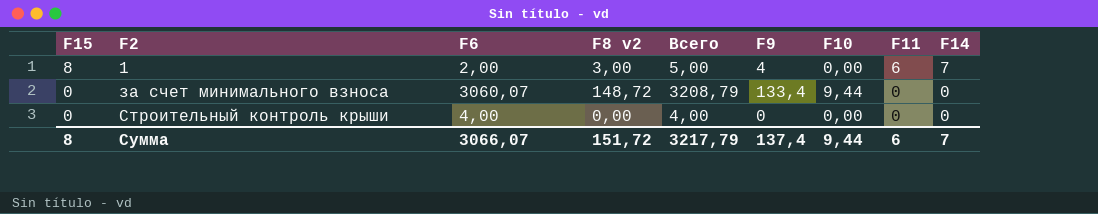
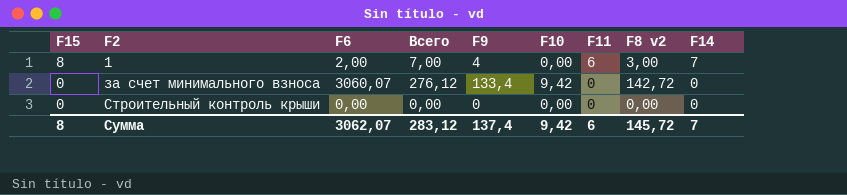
column Всего | formula: [F6] + [F8 v2] -> [F9] + [F8 v2]
column F8 v2 | position: 4 -> 8
за счет минимального взноса | F10: 9,44 -> 9,42
за счет минимального взноса | F8 v2: 148,72 -> 142,72
Строительный контроль крыши | F6: 4,00 -> 0,00
Сумма | F6: 3066,07 -> 3062,07
Сумма | Всего: 3217,79 -> 283,12
Сумма | F10: 9,44 -> 9,42
Сумма | F8 v2: 151,72 -> 145,72

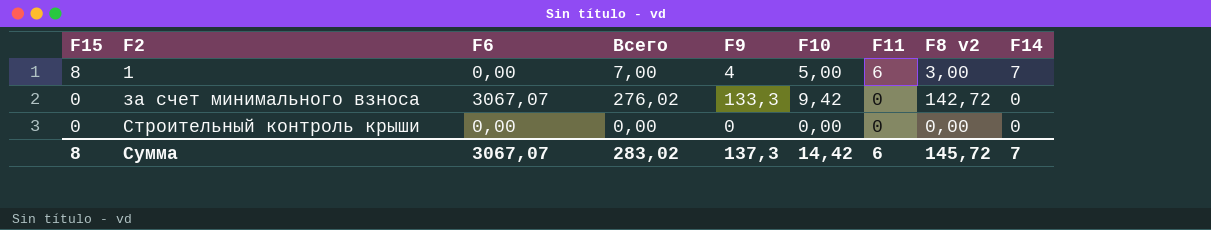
1 | F6: 2,00 -> 0,00
1 | F10: 0,00 -> 5,00
за счет минимального взноса | F6: 3060,07 -> 3067,07
за счет минимального взноса | Всего: 276,12 -> 276,02
за счет минимального взноса | F9: 133,4 -> 133,3
Сумма | F6: 3062,07 -> 3067,07
Сумма | Всего: 283,12 -> 283,02
Сумма | F9: 137,4 -> 137,3
Сумма | F10: 9,42 -> 14,42

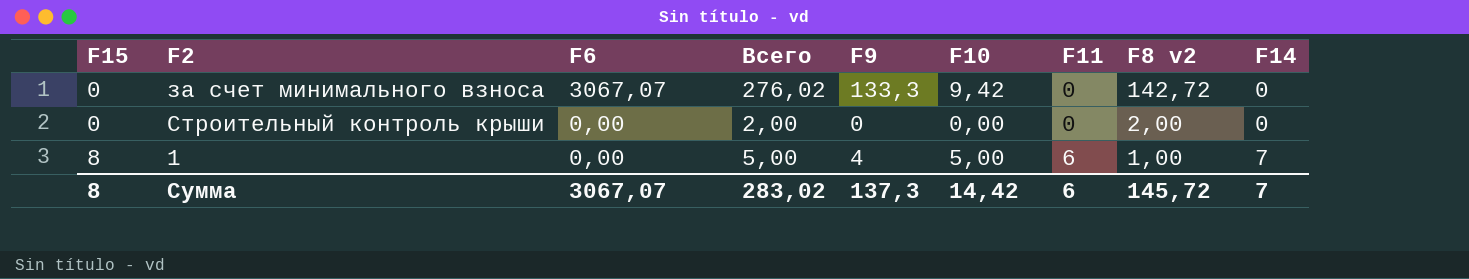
row order: F15 descending -> F15 ascending
Строительный контроль крыши | Всего: 0,00 -> 2,00
Строительный контроль крыши | F8 v2: 0,00 -> 2,00
1 | Всего: 7,00 -> 5,00
1 | F8 v2: 3,00 -> 1,00

